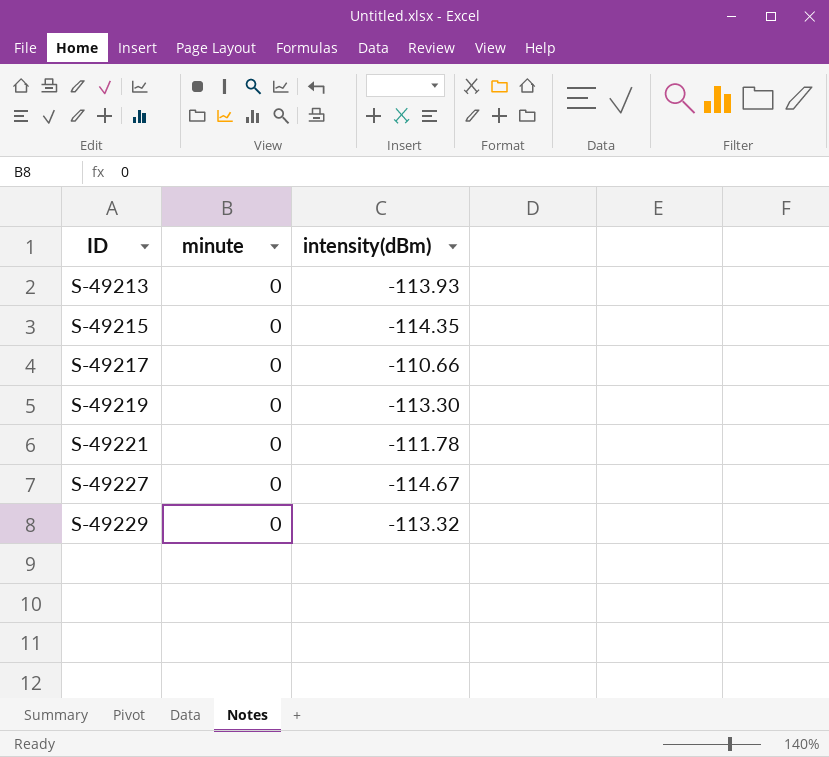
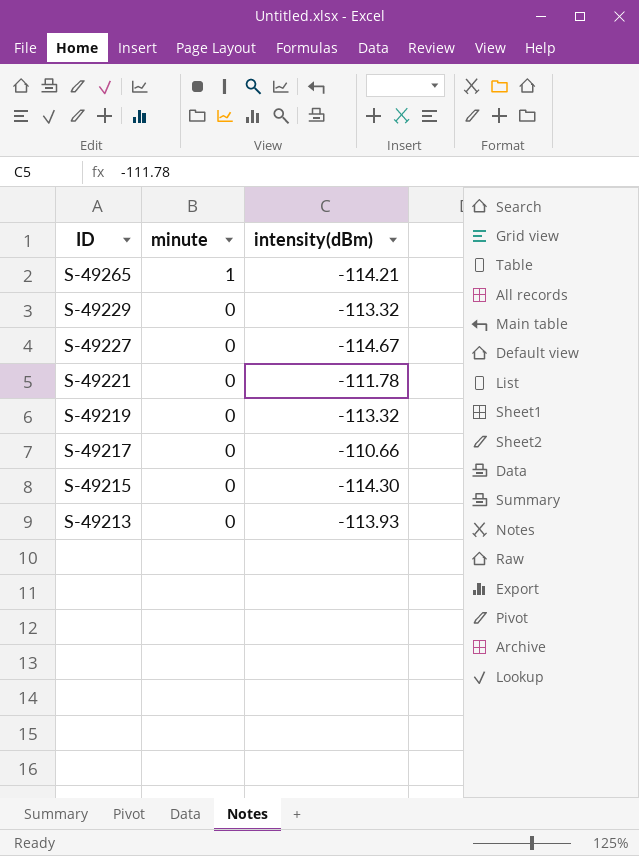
row order: ID ascending -> ID descending
row S-49265: none -> 1 | -114.21
S-49219 | intensity(dBm): -113.30 -> -113.32
S-49215 | intensity(dBm): -114.35 -> -114.30

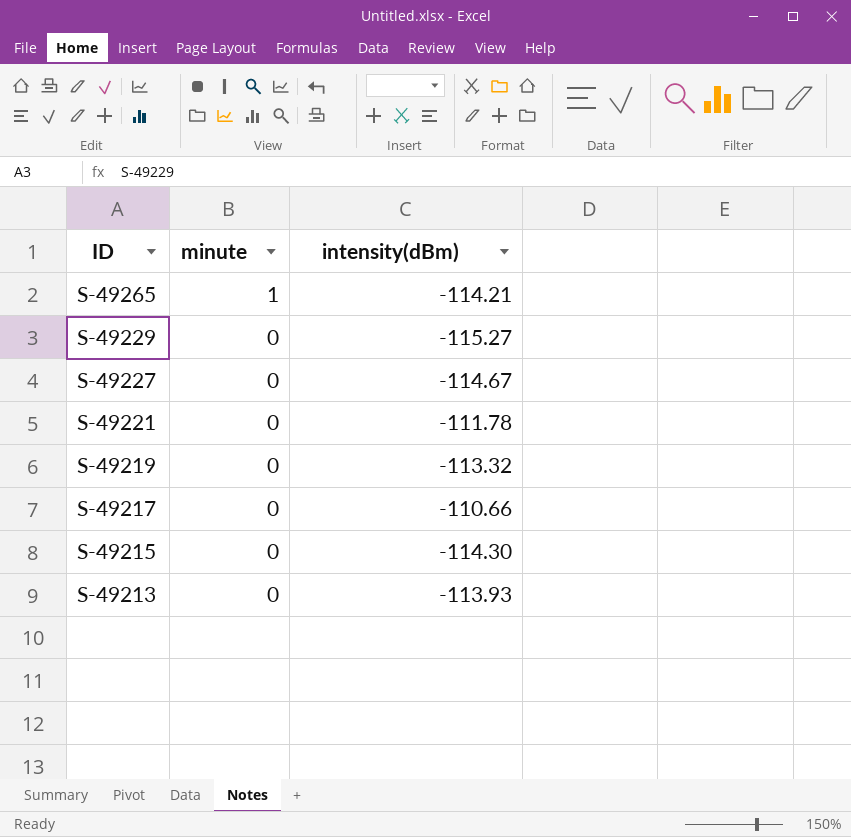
S-49229 | intensity(dBm): -113.32 -> -115.27

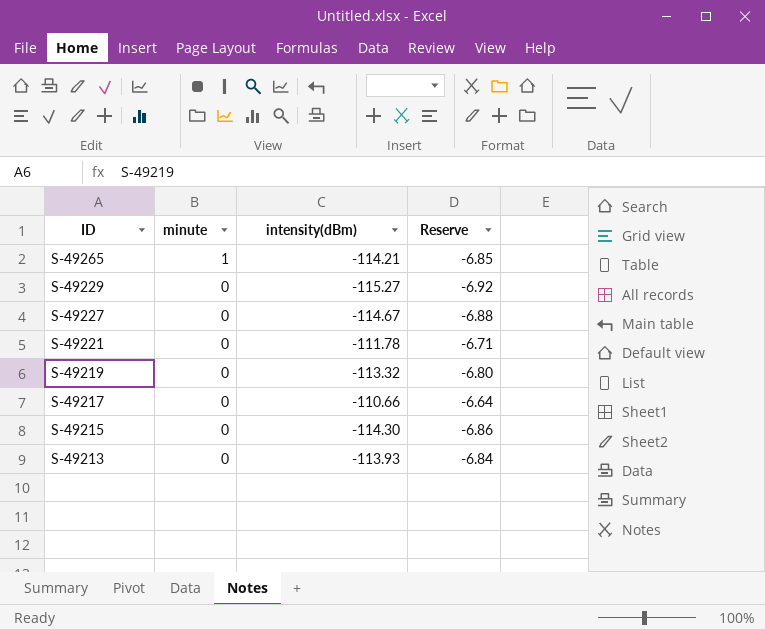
column Reserve | formula: none -> [intensity(dBm)] * 0.06

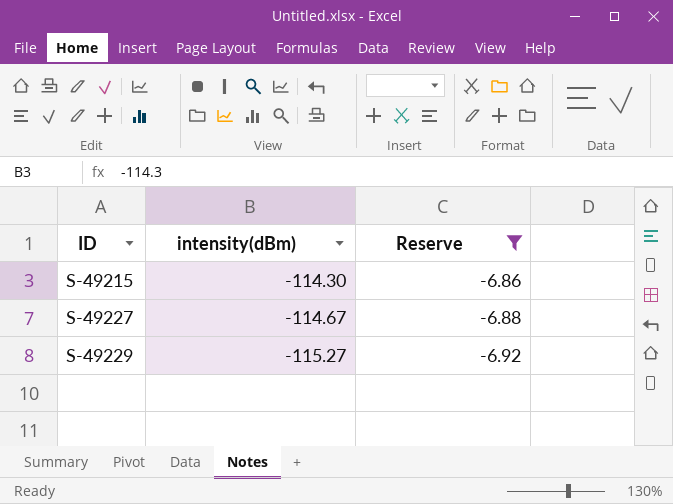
filter: none -> Reserve <= -6.86
row order: ID descending -> ID ascending
column minute | position: 2 -> none

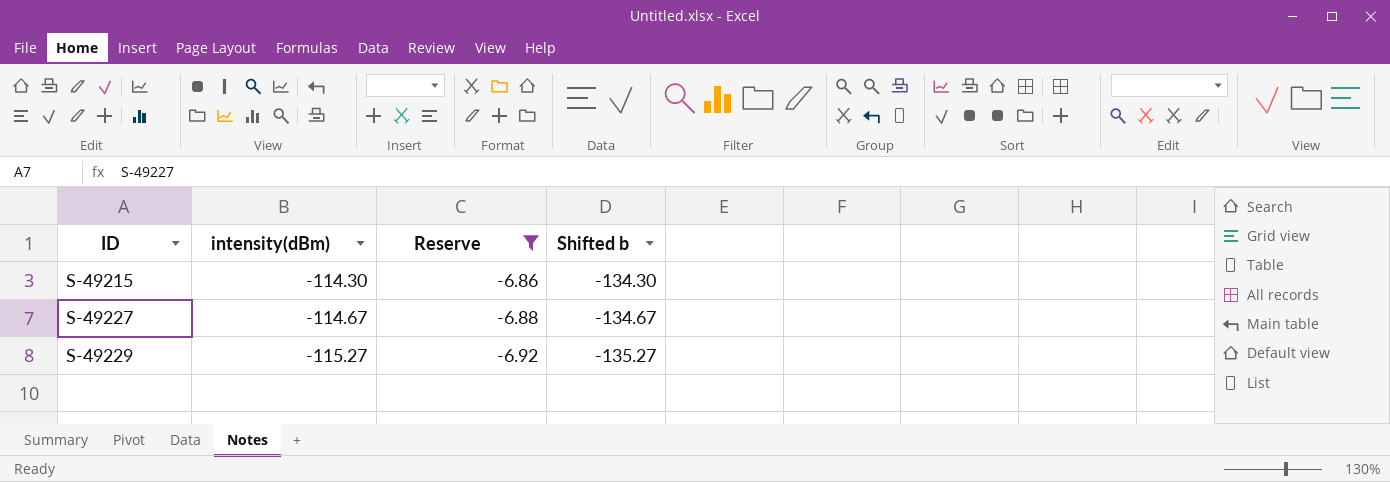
column Shifted b | formula: none -> [intensity(dBm)] - 20

